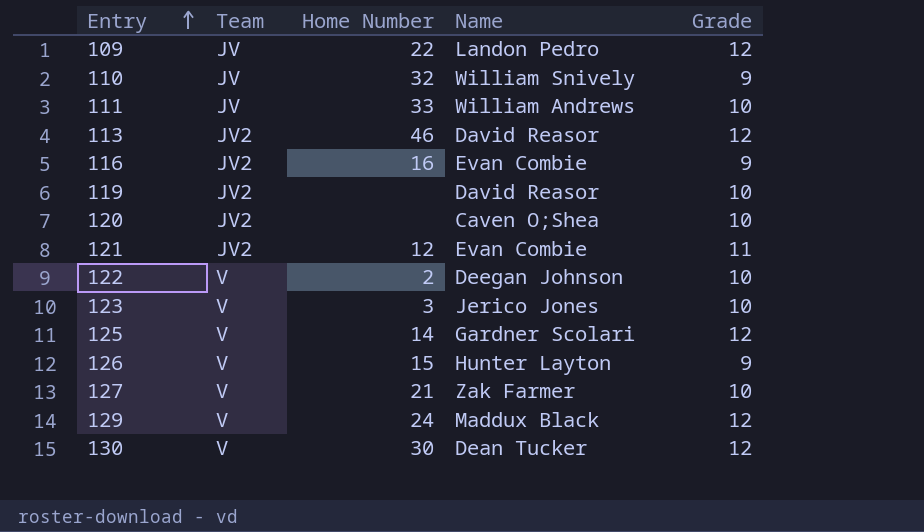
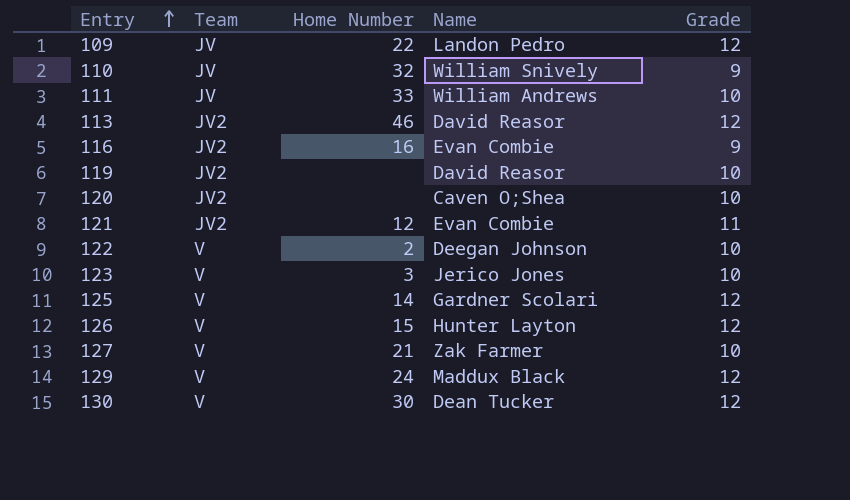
126 | Grade: 9 -> 12

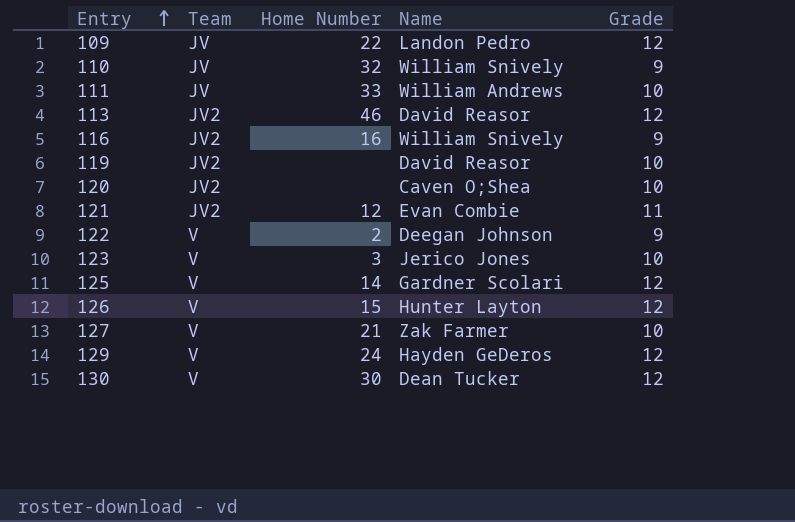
116 | Name: Evan Combie -> William Snively
122 | Grade: 10 -> 9
129 | Name: Maddux Black -> Hayden GeDeros

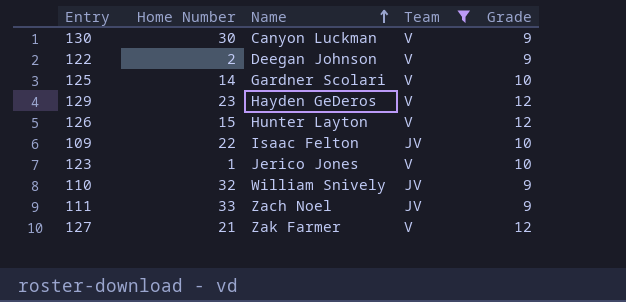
filter: none -> Team != JV2
row order: Entry ascending -> Name ascending
column Team | position: 2 -> 4
130 | Name: Dean Tucker -> Canyon Luckman
130 | Grade: 12 -> 9
125 | Grade: 12 -> 10
129 | Home Number: 24 -> 23
109 | Name: Landon Pedro -> Isaac Felton
109 | Grade: 12 -> 10
123 | Home Number: 3 -> 1
111 | Name: William Andrews -> Zach Noel
111 | Grade: 10 -> 9
127 | Grade: 10 -> 12

